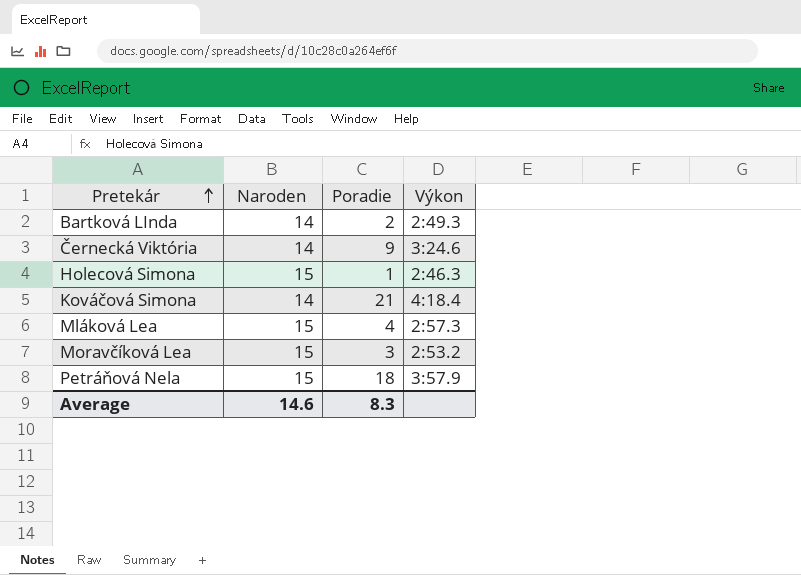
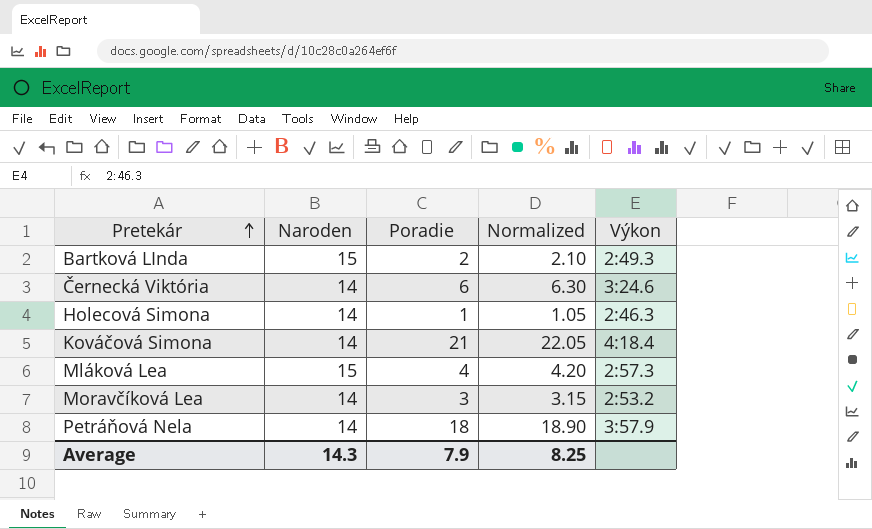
column Normalized | formula: none -> [Poradie] * 1.05
Bartková LInda | Naroden: 14 -> 15
Černecká Viktória | Poradie: 9 -> 6
Holecová Simona | Naroden: 15 -> 14
Moravčíková Lea | Naroden: 15 -> 14
Petráňová Nela | Naroden: 15 -> 14
Average | Naroden: 14.6 -> 14.3
Average | Poradie: 8.3 -> 7.9

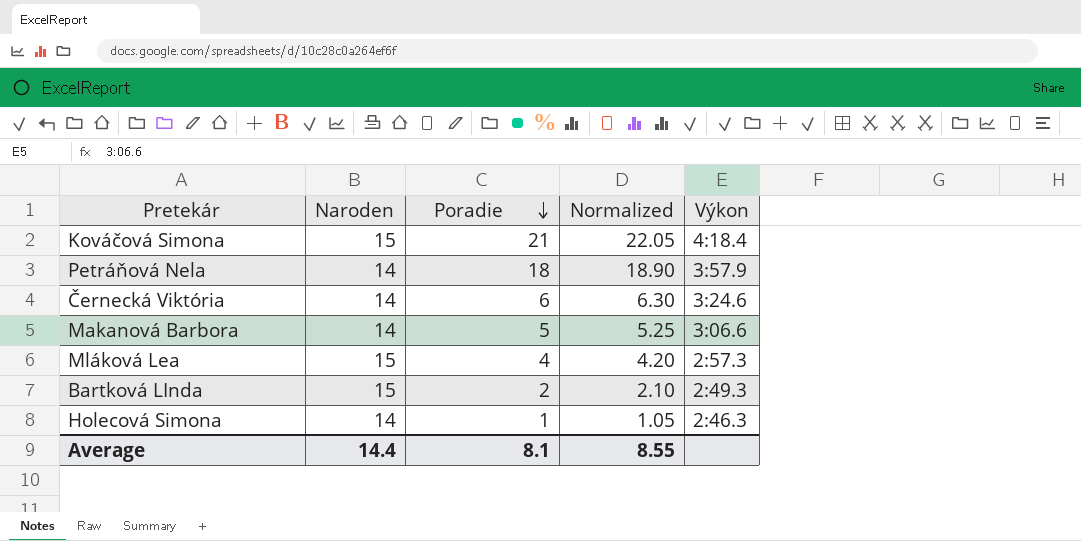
row order: Pretekár ascending -> Poradie descending
row Moravčíková Lea: 14 | 3 | 3.15 | 2:53.2 -> none
Kováčová Simona | Naroden: 14 -> 15
row Makanová Barbora: none -> 14 | 5 | 5.25 | 3:06.6
Average | Naroden: 14.3 -> 14.4
Average | Poradie: 7.9 -> 8.1
Average | Normalized: 8.25 -> 8.55

